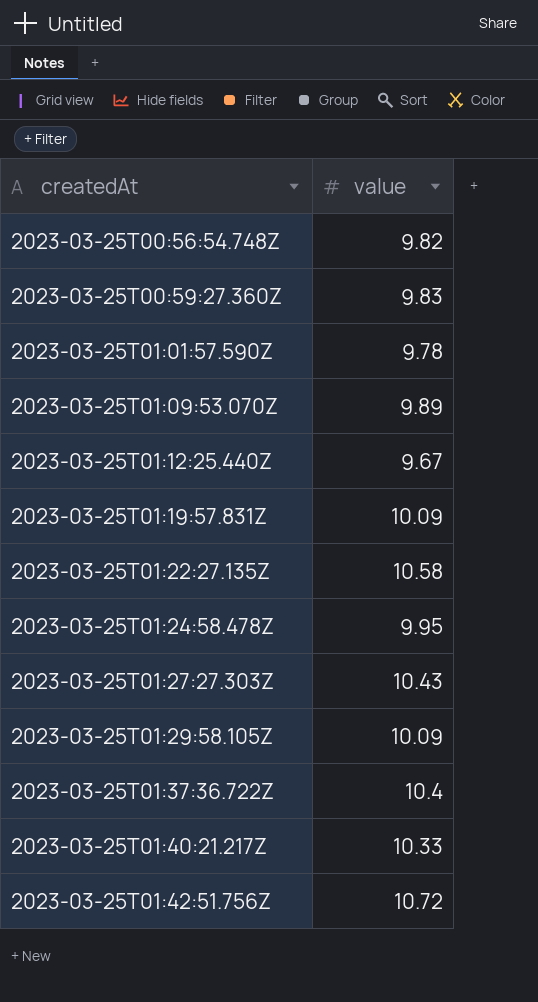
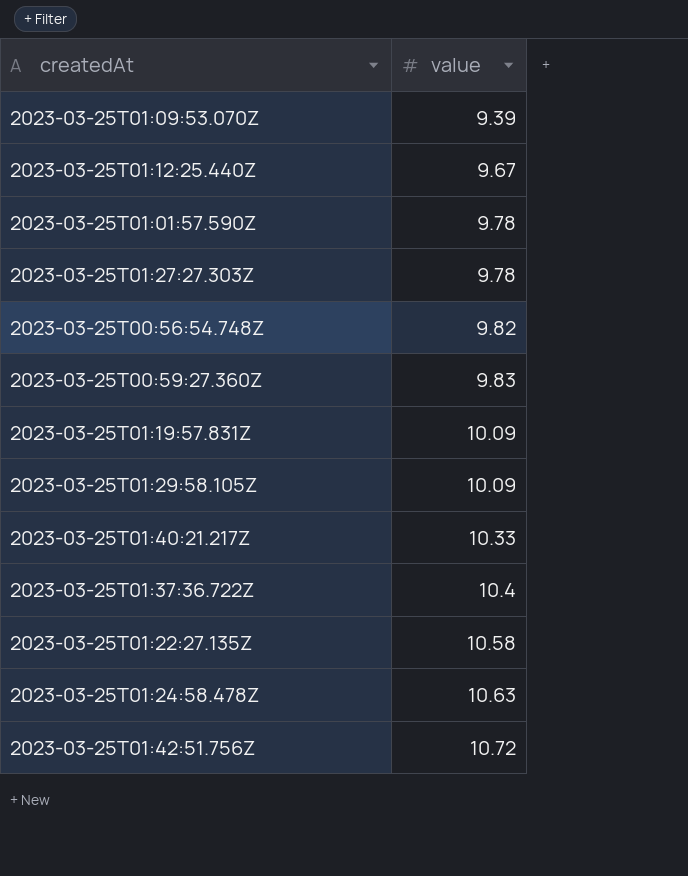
row order: createdAt ascending -> value ascending
2023-03-25T01:09:53.070Z | value: 9.89 -> 9.39
2023-03-25T01:27:27.303Z | value: 10.43 -> 9.78
2023-03-25T01:24:58.478Z | value: 9.95 -> 10.63

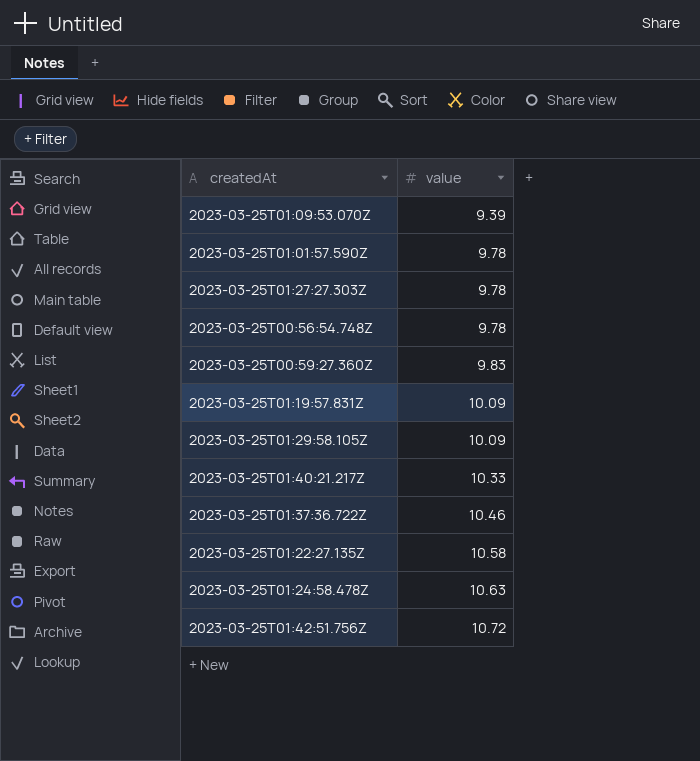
row 2023-03-25T01:12:25.440Z: 9.67 -> none
2023-03-25T00:56:54.748Z | value: 9.82 -> 9.78
2023-03-25T01:37:36.722Z | value: 10.4 -> 10.46

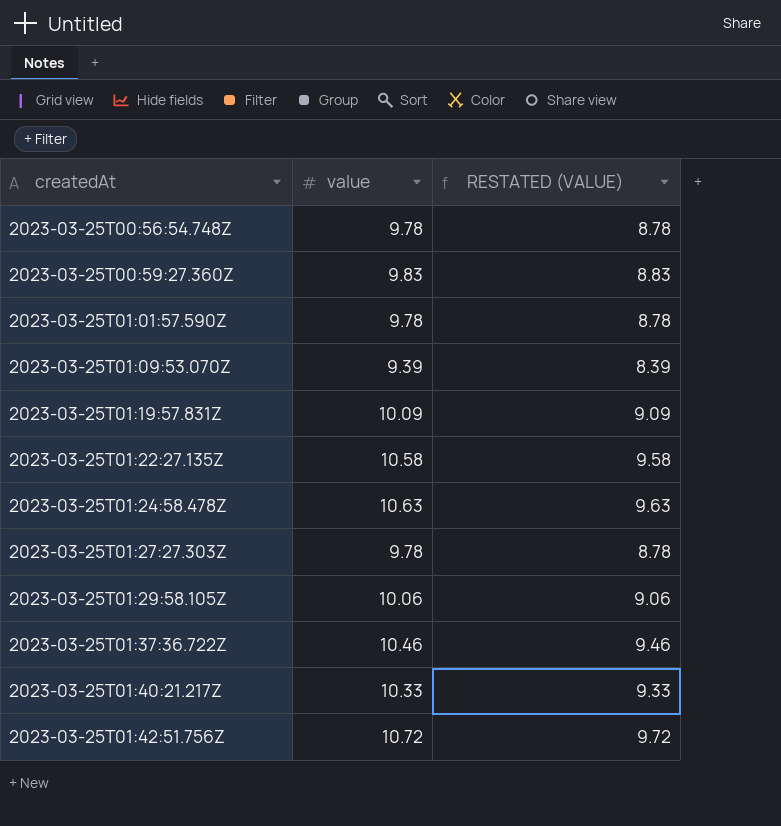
row order: value ascending -> createdAt ascending
column RESTATED (VALUE) | formula: none -> [value] - 1
2023-03-25T01:29:58.105Z | value: 10.09 -> 10.06

